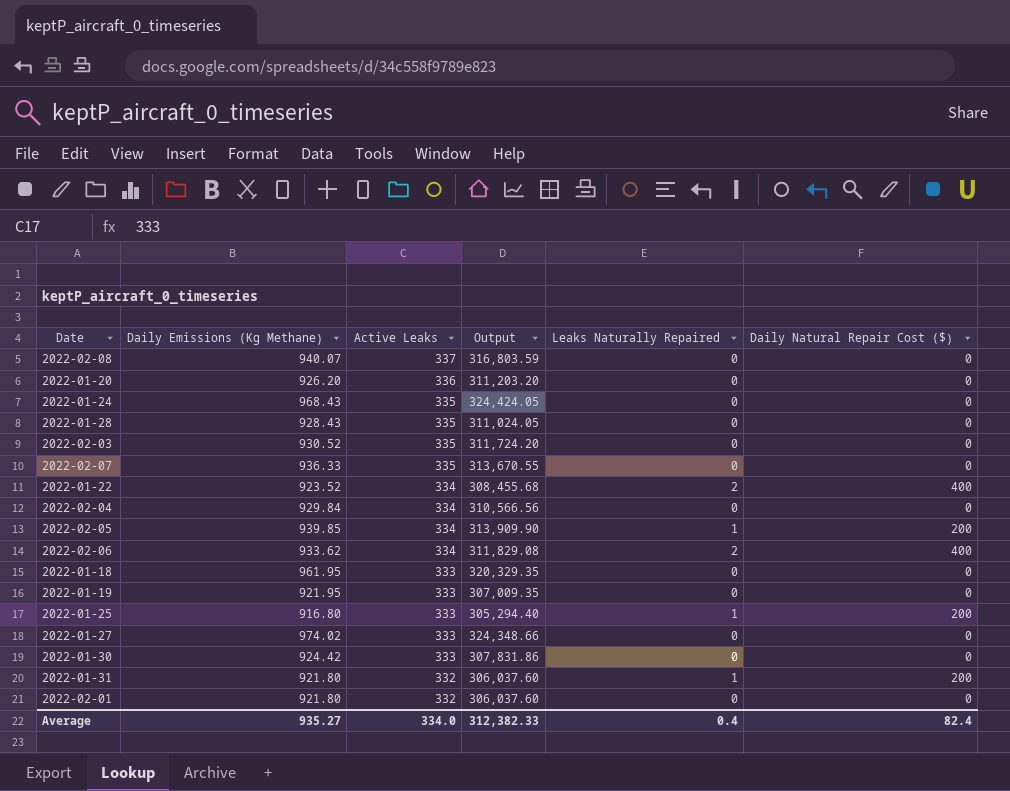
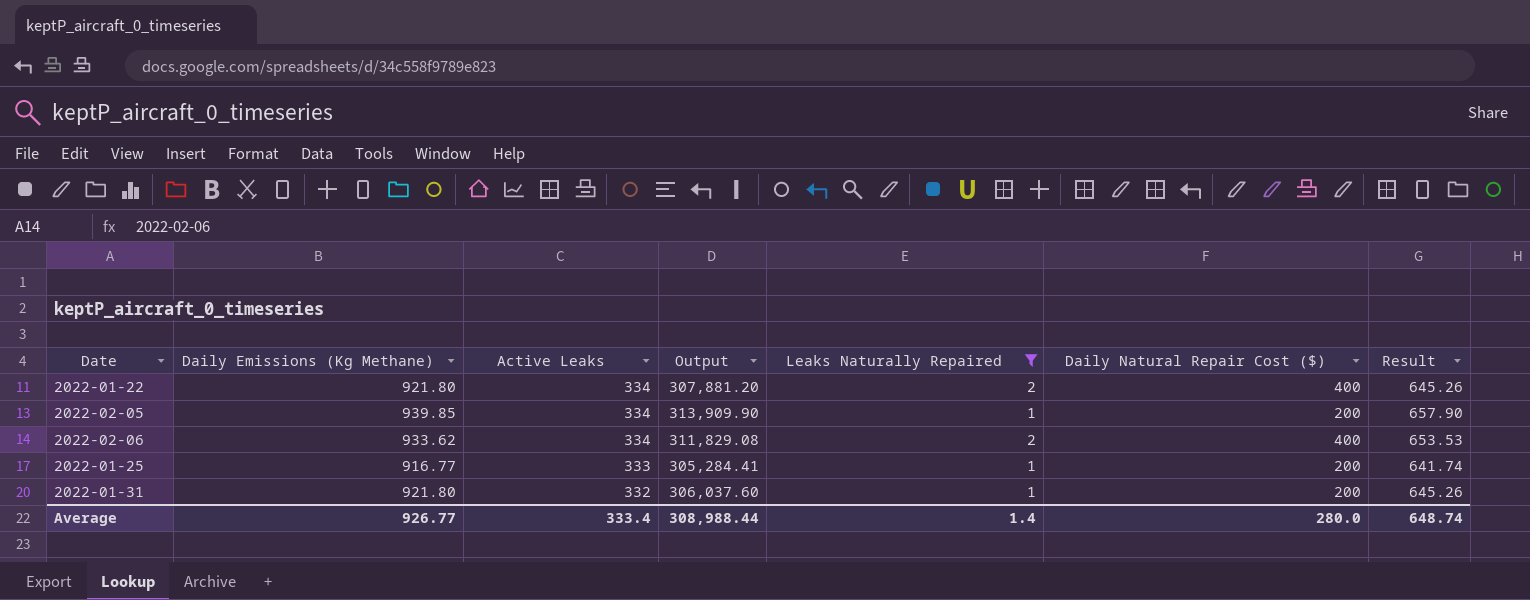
filter: none -> Leaks Naturally Repaired != 0
column Result | formula: none -> [Daily Emissions (Kg Methane)] * 0.7
2022-01-22 | Daily Emissions (Kg Methane): 923.52 -> 921.80
2022-01-22 | Output: 308,455.68 -> 307,881.20
2022-01-25 | Daily Emissions (Kg Methane): 916.80 -> 916.77
2022-01-25 | Output: 305,294.40 -> 305,284.41
Average | Daily Emissions (Kg Methane): 935.27 -> 926.77
Average | Active Leaks: 334.0 -> 333.4
Average | Output: 312,382.33 -> 308,988.44
Average | Leaks Naturally Repaired: 0.4 -> 1.4
Average | Daily Natural Repair Cost ($): 82.4 -> 280.0

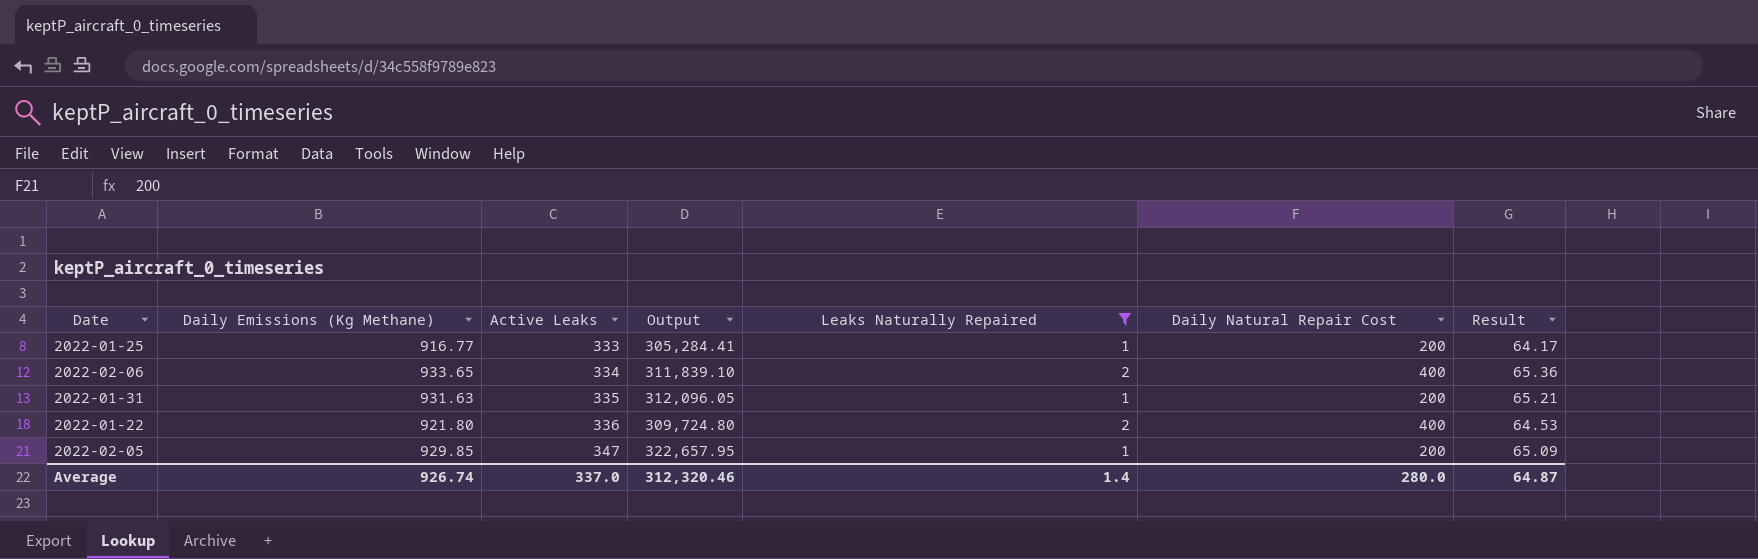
row order: Active Leaks descending -> Active Leaks ascending
column name: Daily Natural Repair Cost ($) -> Daily Natural Repair Cost
column Result | formula: [Daily Emissions (Kg Methane)] * 0.7 -> [Daily Emissions (Kg Methane)] * 0.07
2022-02-06 | Daily Emissions (Kg Methane): 933.62 -> 933.65
2022-02-06 | Output: 311,829.08 -> 311,839.10
2022-01-31 | Daily Emissions (Kg Methane): 921.80 -> 931.63
2022-01-31 | Active Leaks: 332 -> 335
2022-01-31 | Output: 306,037.60 -> 312,096.05
2022-01-22 | Active Leaks: 334 -> 336
2022-01-22 | Output: 307,881.20 -> 309,724.80
2022-02-05 | Daily Emissions (Kg Methane): 939.85 -> 929.85
2022-02-05 | Active Leaks: 334 -> 347
2022-02-05 | Output: 313,909.90 -> 322,657.95
Average | Daily Emissions (Kg Methane): 926.77 -> 926.74
Average | Active Leaks: 333.4 -> 337.0
Average | Output: 308,988.44 -> 312,320.46
Average | Result: 648.74 -> 64.87

